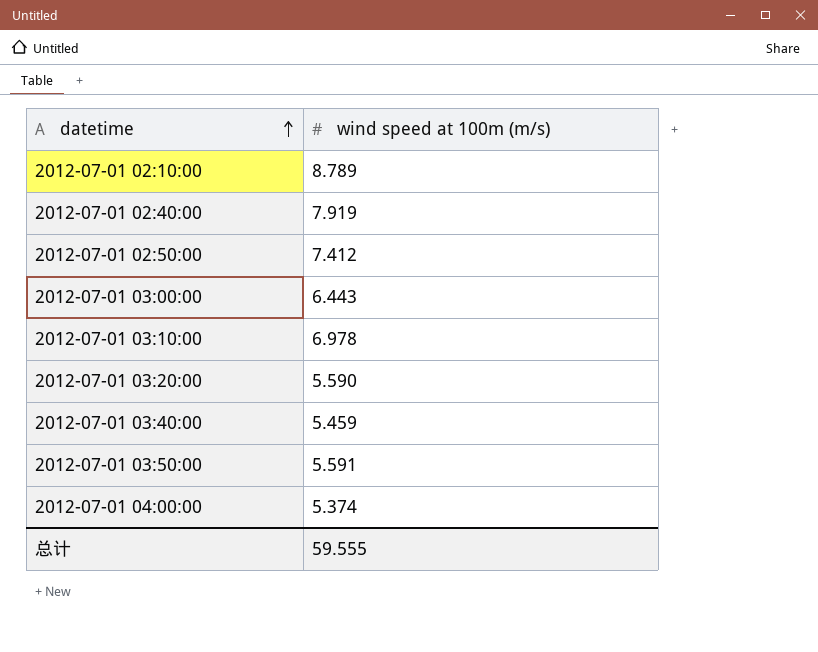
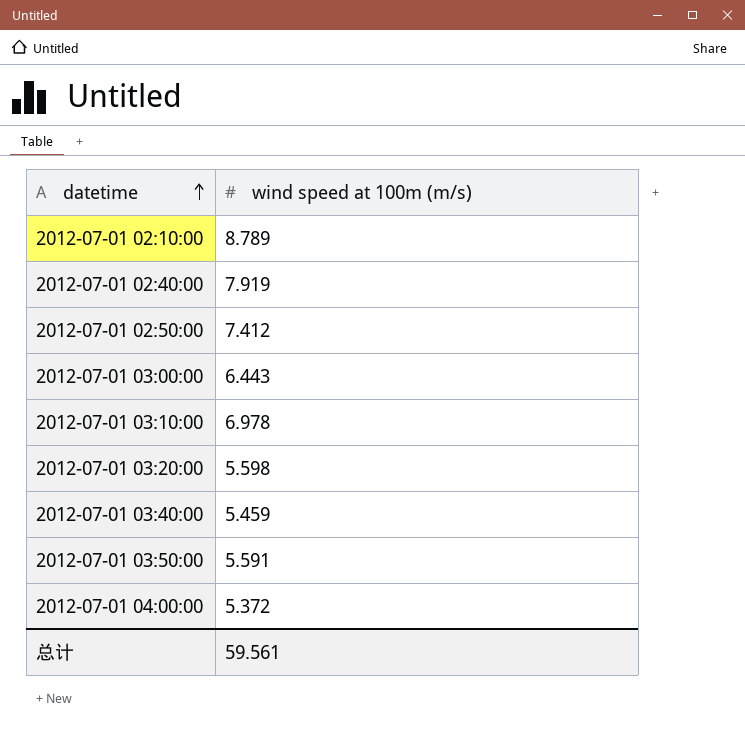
2012-07-01 03:20:00 | wind speed at 100m (m/s): 5.590 -> 5.598
2012-07-01 04:00:00 | wind speed at 100m (m/s): 5.374 -> 5.372
总计 | wind speed at 100m (m/s): 59.555 -> 59.561

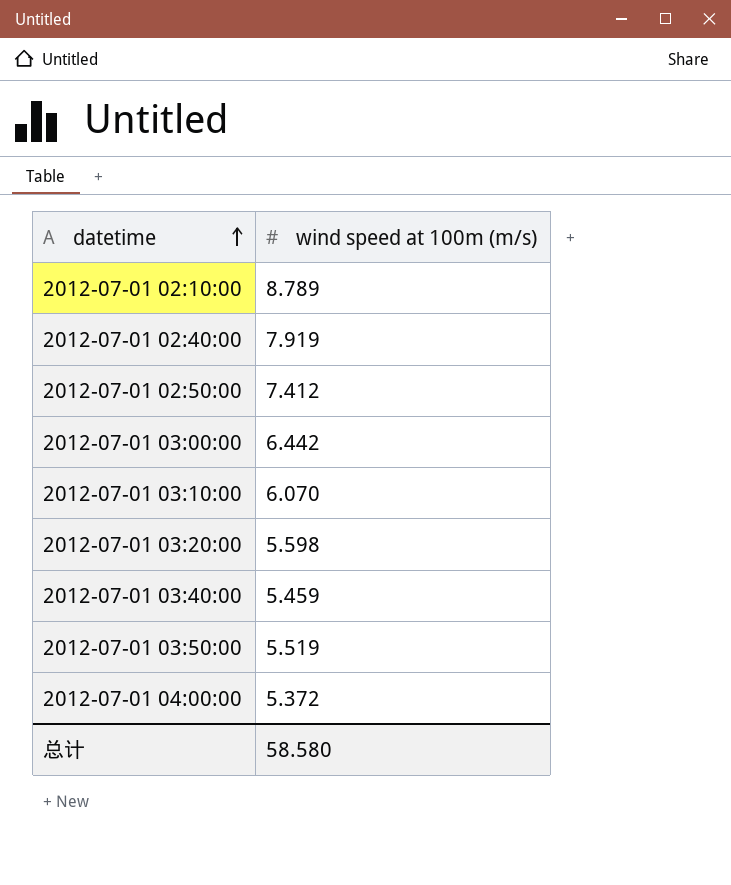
2012-07-01 03:00:00 | wind speed at 100m (m/s): 6.443 -> 6.442
2012-07-01 03:10:00 | wind speed at 100m (m/s): 6.978 -> 6.070
2012-07-01 03:50:00 | wind speed at 100m (m/s): 5.591 -> 5.519
总计 | wind speed at 100m (m/s): 59.561 -> 58.580

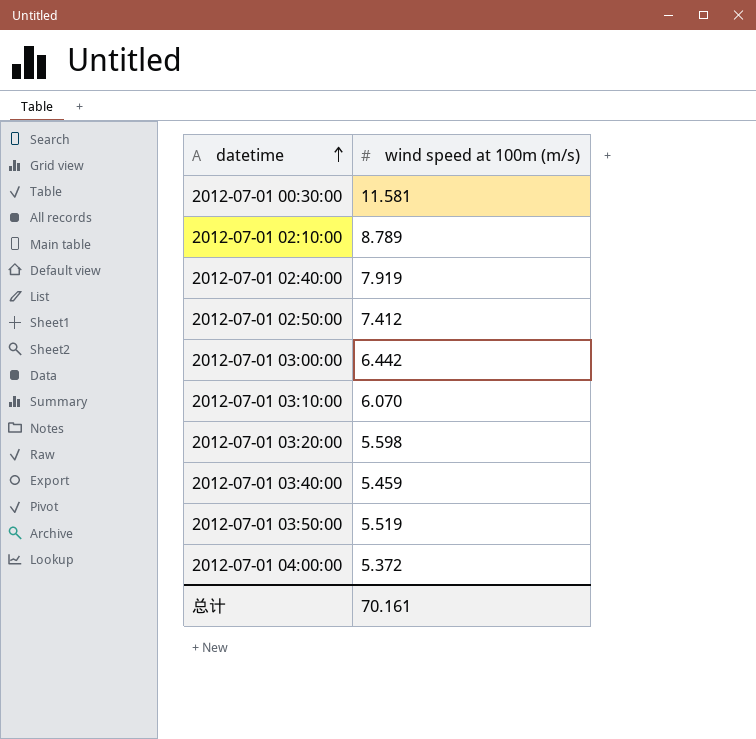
row 2012-07-01 00:30:00: none -> 11.581
总计 | wind speed at 100m (m/s): 58.580 -> 70.161

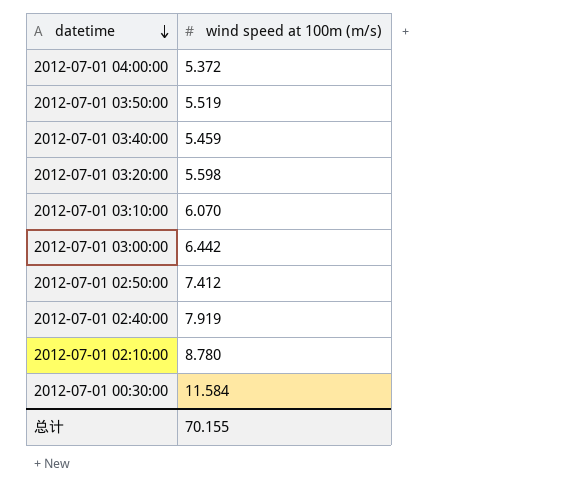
row order: datetime ascending -> datetime descending
2012-07-01 02:10:00 | wind speed at 100m (m/s): 8.789 -> 8.780
2012-07-01 00:30:00 | wind speed at 100m (m/s): 11.581 -> 11.584
总计 | wind speed at 100m (m/s): 70.161 -> 70.155

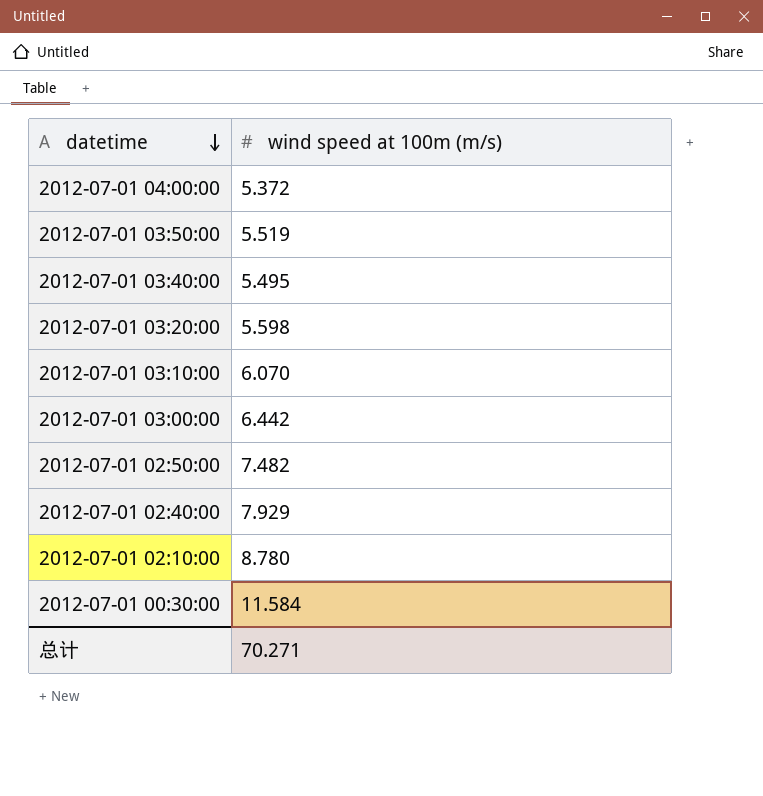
2012-07-01 03:40:00 | wind speed at 100m (m/s): 5.459 -> 5.495
2012-07-01 02:50:00 | wind speed at 100m (m/s): 7.412 -> 7.482
2012-07-01 02:40:00 | wind speed at 100m (m/s): 7.919 -> 7.929
总计 | wind speed at 100m (m/s): 70.155 -> 70.271

